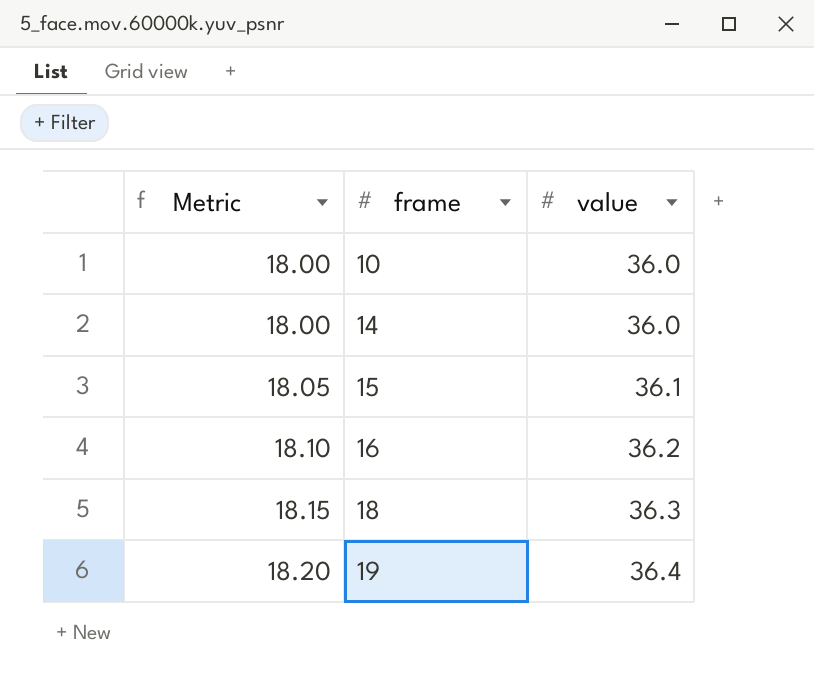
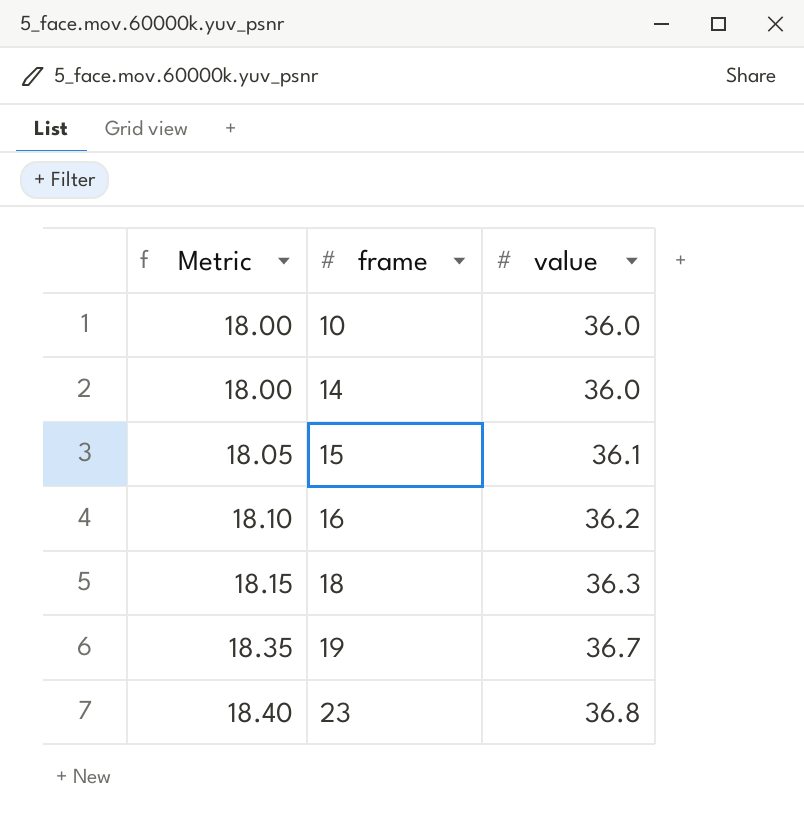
19 | Metric: 18.20 -> 18.35
19 | value: 36.4 -> 36.7
row 23: none -> 18.40 | 36.8

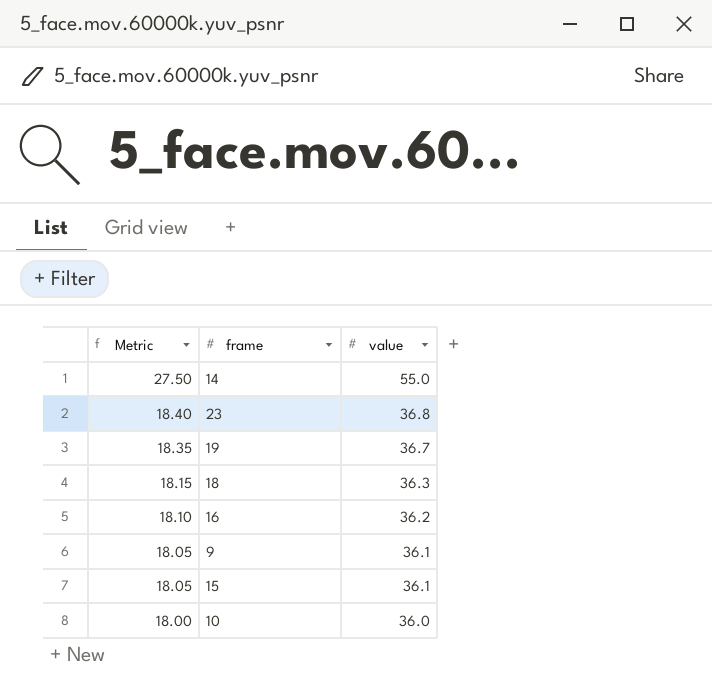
row order: Metric ascending -> Metric descending
14 | Metric: 18.00 -> 27.50
14 | value: 36.0 -> 55.0
row 9: none -> 18.05 | 36.1

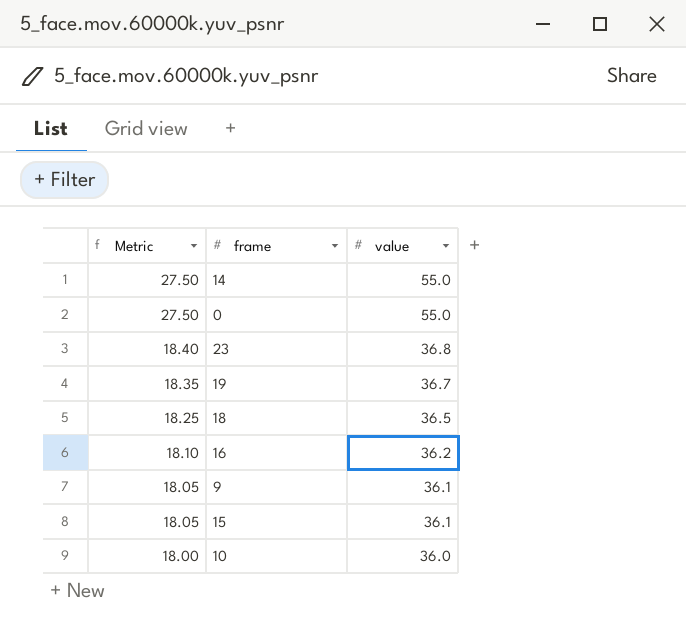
row 0: none -> 27.50 | 55.0
18 | Metric: 18.15 -> 18.25
18 | value: 36.3 -> 36.5

